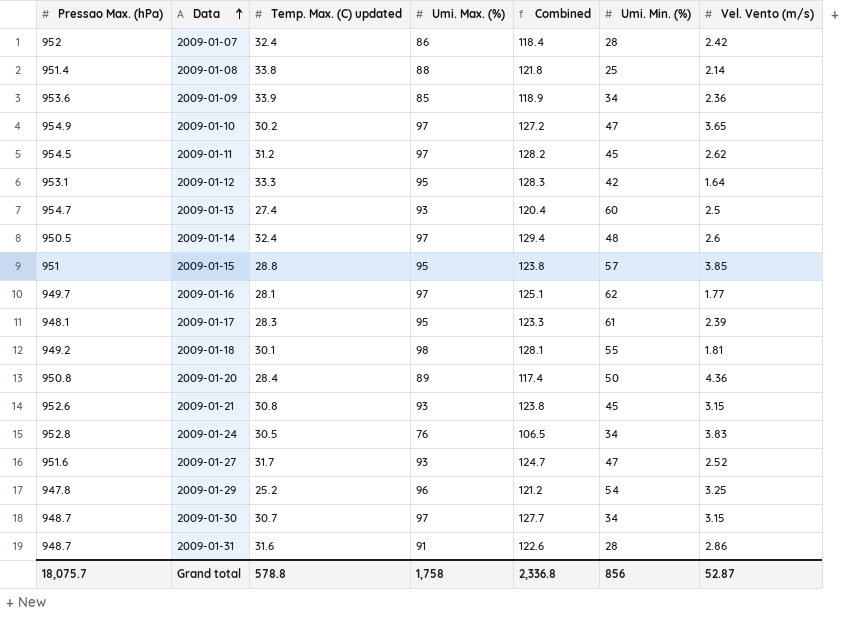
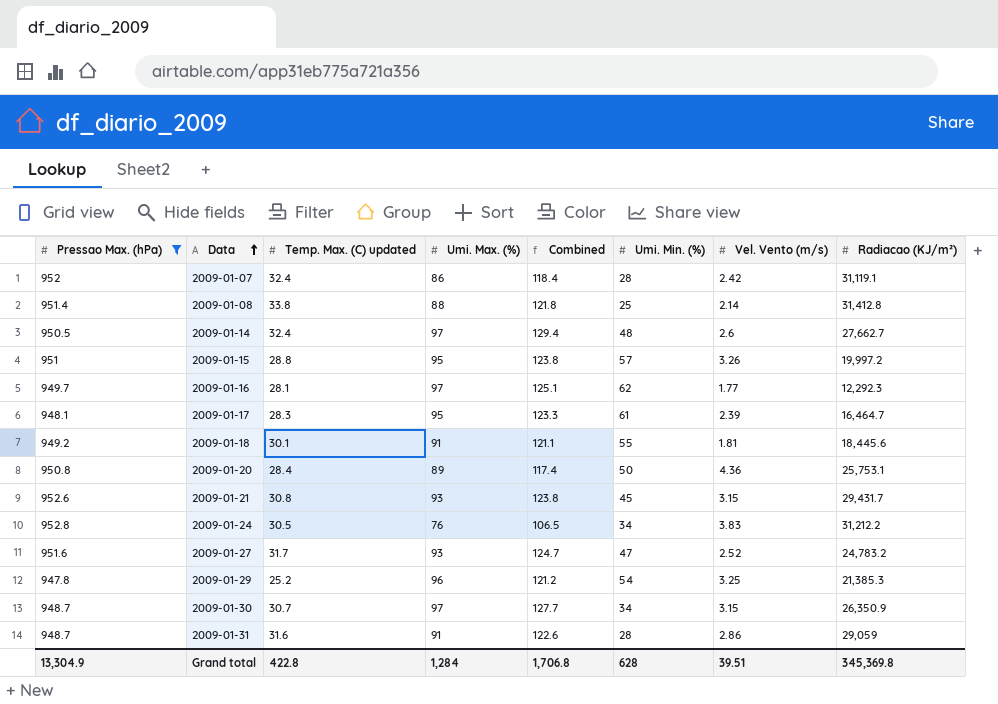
filter: none -> Pressao Max. (hPa) <= 952.8
column Radiacao (KJ/m²) | position: none -> 8
2009-01-15 | Vel. Vento (m/s): 3.85 -> 3.26
2009-01-18 | Umi. Max. (%): 98 -> 91
2009-01-18 | Combined: 128.1 -> 121.1
Grand total | Pressao Max. (hPa): 18,075.7 -> 13,304.9
Grand total | Temp. Max. (C) updated: 578.8 -> 422.8
Grand total | Umi. Max. (%): 1,758 -> 1,284
Grand total | Combined: 2,336.8 -> 1,706.8
Grand total | Umi. Min. (%): 856 -> 628
Grand total | Vel. Vento (m/s): 52.87 -> 39.51

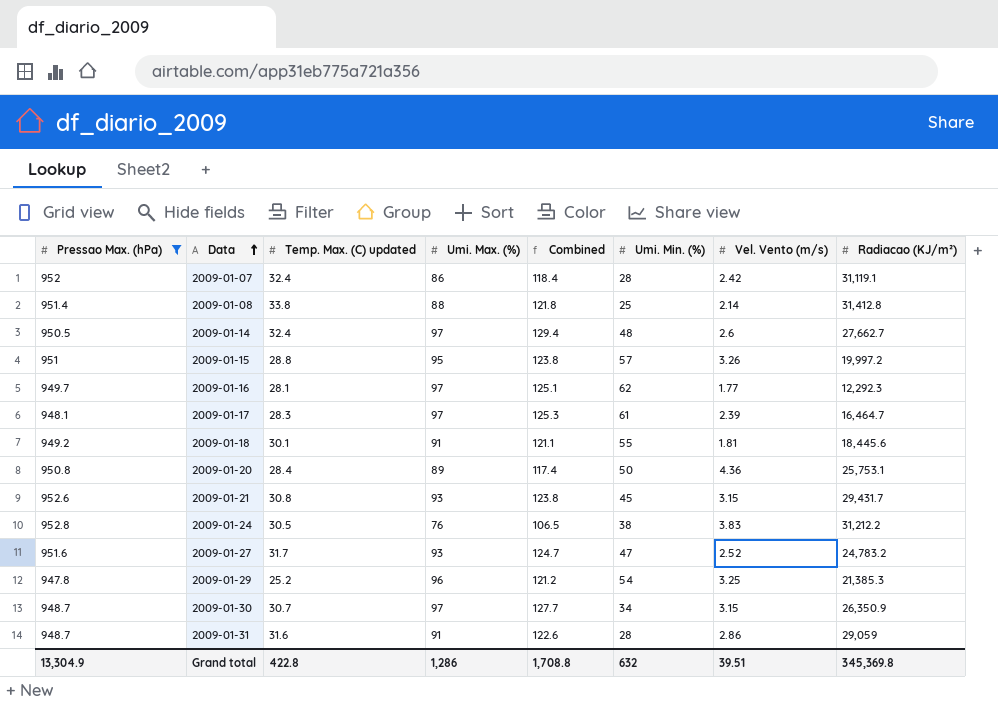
2009-01-17 | Umi. Max. (%): 95 -> 97
2009-01-17 | Combined: 123.3 -> 125.3
2009-01-24 | Umi. Min. (%): 34 -> 38
Grand total | Umi. Max. (%): 1,284 -> 1,286
Grand total | Combined: 1,706.8 -> 1,708.8
Grand total | Umi. Min. (%): 628 -> 632

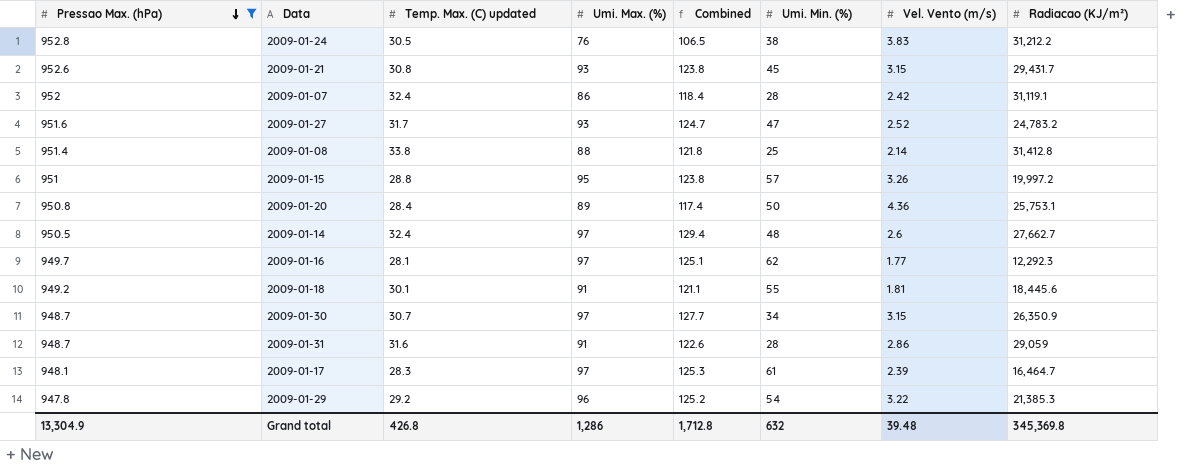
row order: Data ascending -> Pressao Max. (hPa) descending
2009-01-29 | Temp. Max. (C) updated: 25.2 -> 29.2
2009-01-29 | Combined: 121.2 -> 125.2
2009-01-29 | Vel. Vento (m/s): 3.25 -> 3.22
Grand total | Temp. Max. (C) updated: 422.8 -> 426.8
Grand total | Combined: 1,708.8 -> 1,712.8
Grand total | Vel. Vento (m/s): 39.51 -> 39.48

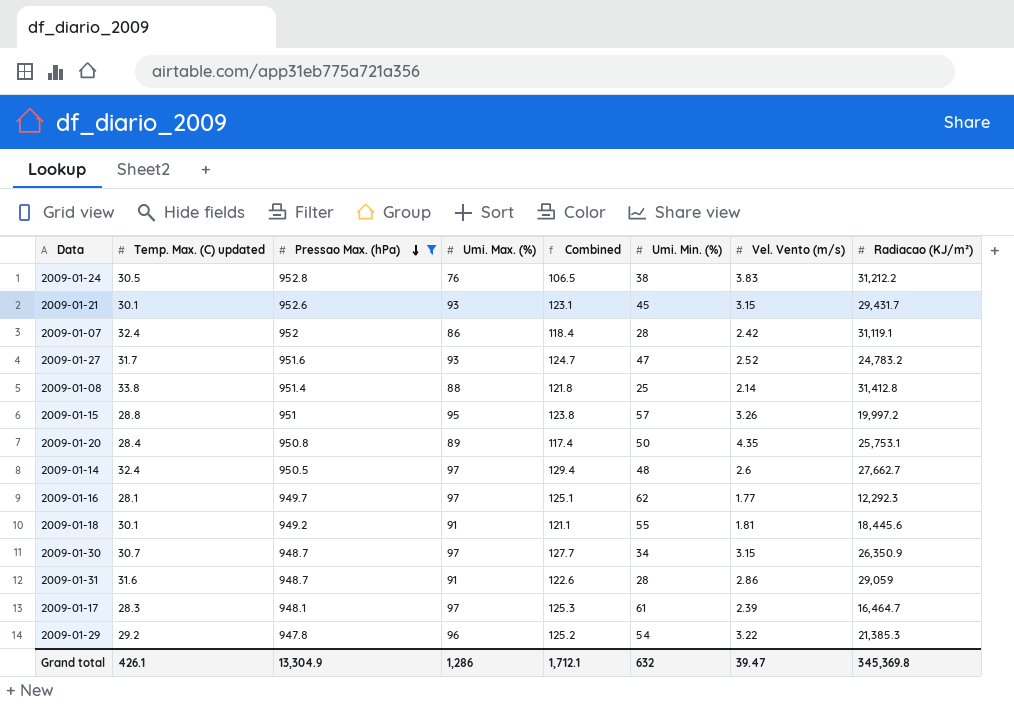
column Pressao Max. (hPa) | position: 1 -> 3
2009-01-21 | Temp. Max. (C) updated: 30.8 -> 30.1
2009-01-21 | Combined: 123.8 -> 123.1
2009-01-20 | Vel. Vento (m/s): 4.36 -> 4.35
Grand total | Temp. Max. (C) updated: 426.8 -> 426.1
Grand total | Combined: 1,712.8 -> 1,712.1
Grand total | Vel. Vento (m/s): 39.48 -> 39.47

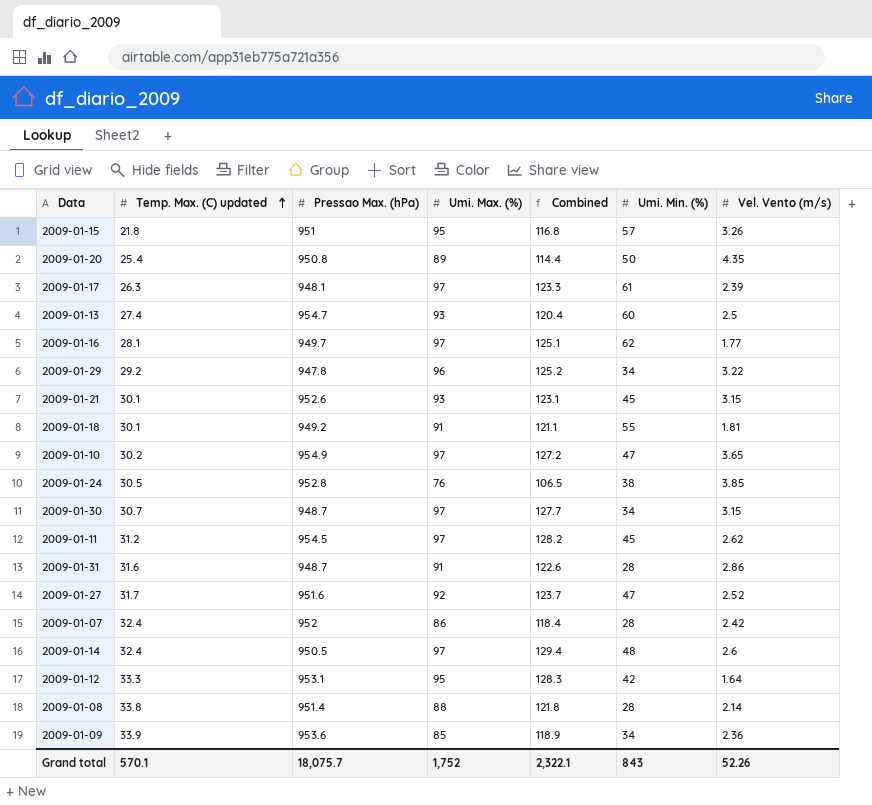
filter: Pressao Max. (hPa) <= 952.8 -> none
row order: Pressao Max. (hPa) descending -> Temp. Max. (C) updated ascending
column Radiacao (KJ/m²) | position: 8 -> none
2009-01-15 | Temp. Max. (C) updated: 28.8 -> 21.8
2009-01-15 | Combined: 123.8 -> 116.8
2009-01-20 | Temp. Max. (C) updated: 28.4 -> 25.4
2009-01-20 | Combined: 117.4 -> 114.4
2009-01-17 | Temp. Max. (C) updated: 28.3 -> 26.3
2009-01-17 | Combined: 125.3 -> 123.3
2009-01-29 | Umi. Min. (%): 54 -> 34
2009-01-24 | Vel. Vento (m/s): 3.83 -> 3.85
2009-01-27 | Umi. Max. (%): 93 -> 92
2009-01-27 | Combined: 124.7 -> 123.7
2009-01-08 | Umi. Min. (%): 25 -> 28
Grand total | Temp. Max. (C) updated: 426.1 -> 570.1
Grand total | Pressao Max. (hPa): 13,304.9 -> 18,075.7
Grand total | Umi. Max. (%): 1,286 -> 1,752
Grand total | Combined: 1,712.1 -> 2,322.1
Grand total | Umi. Min. (%): 632 -> 843
Grand total | Vel. Vento (m/s): 39.47 -> 52.26

